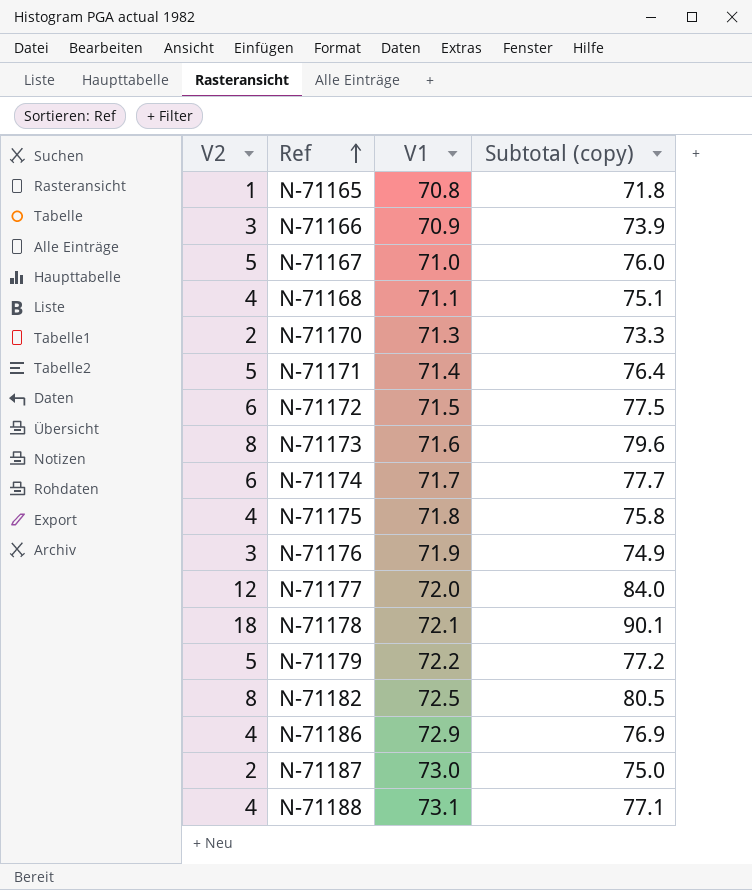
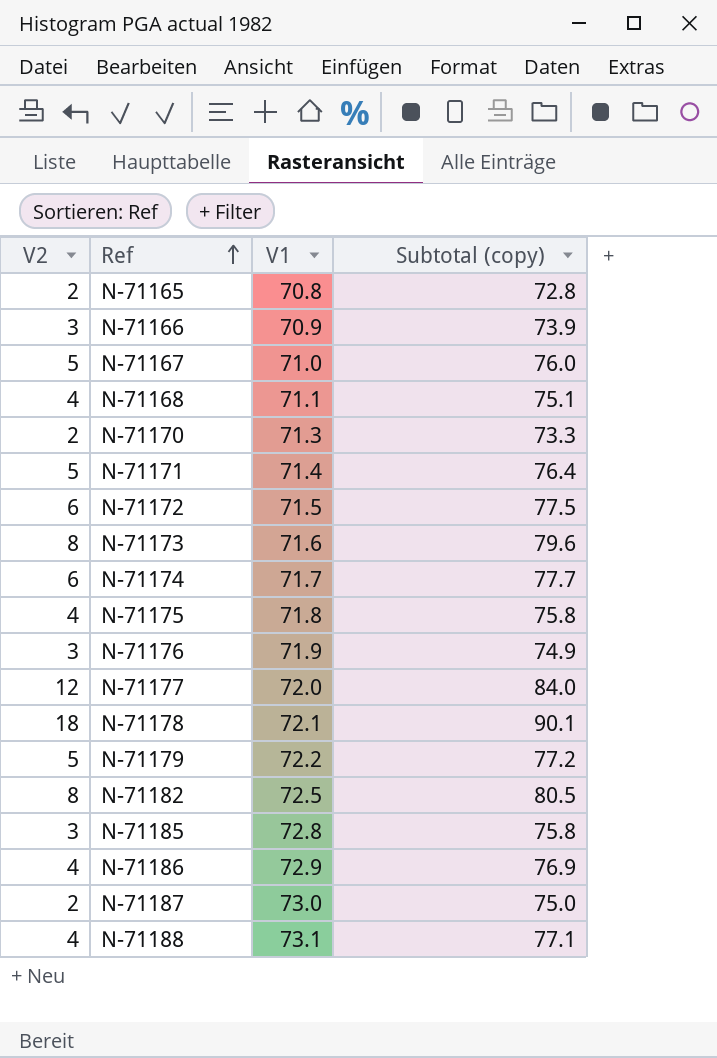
N-71165 | V2: 1 -> 2
N-71165 | Subtotal (copy): 71.8 -> 72.8
row N-71185: none -> 3 | 72.8 | 75.8

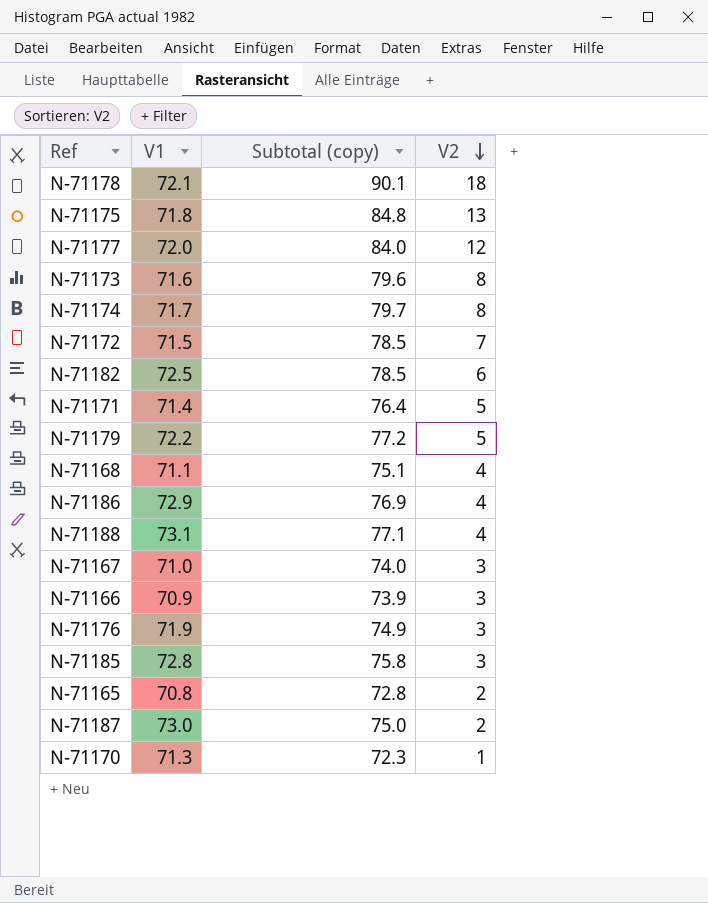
row order: Ref ascending -> V2 descending
column V2 | position: 1 -> 4
N-71175 | Subtotal (copy): 75.8 -> 84.8
N-71175 | V2: 4 -> 13
N-71174 | Subtotal (copy): 77.7 -> 79.7
N-71174 | V2: 6 -> 8
N-71172 | Subtotal (copy): 77.5 -> 78.5
N-71172 | V2: 6 -> 7
N-71182 | Subtotal (copy): 80.5 -> 78.5
N-71182 | V2: 8 -> 6
N-71167 | Subtotal (copy): 76.0 -> 74.0
N-71167 | V2: 5 -> 3
N-71170 | Subtotal (copy): 73.3 -> 72.3
N-71170 | V2: 2 -> 1

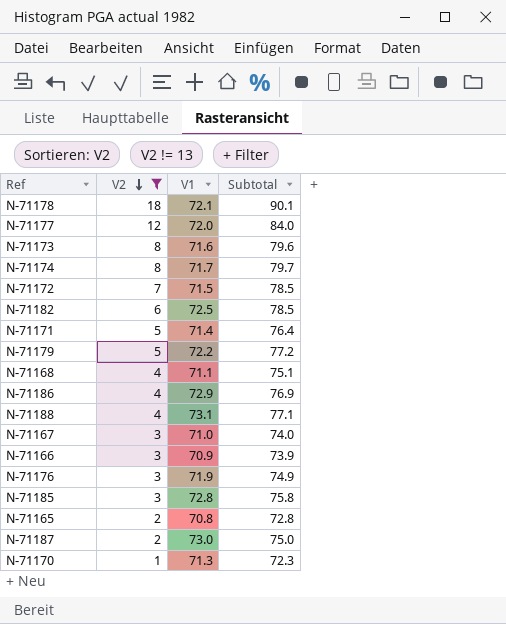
filter: none -> V2 != 13
column V2 | position: 4 -> 2
column name: Subtotal (copy) -> Subtotal

